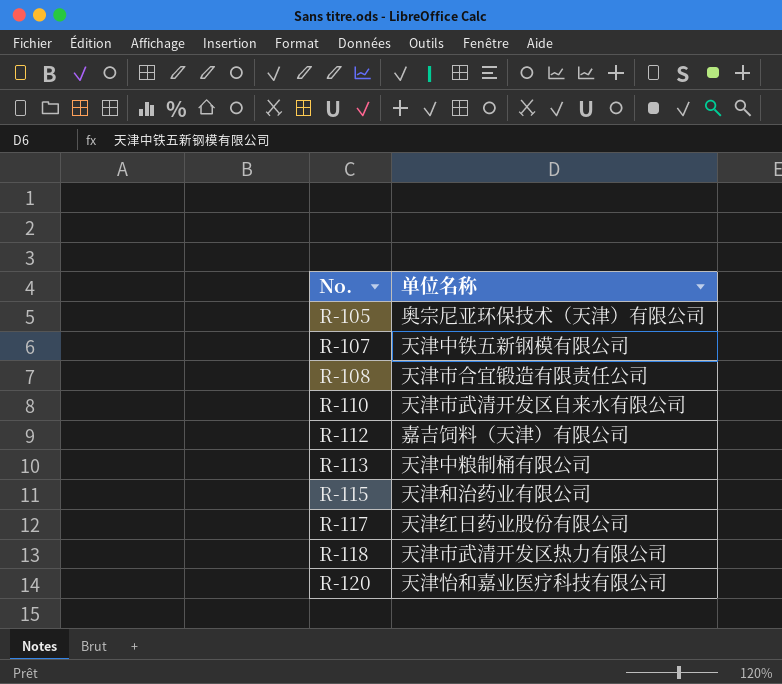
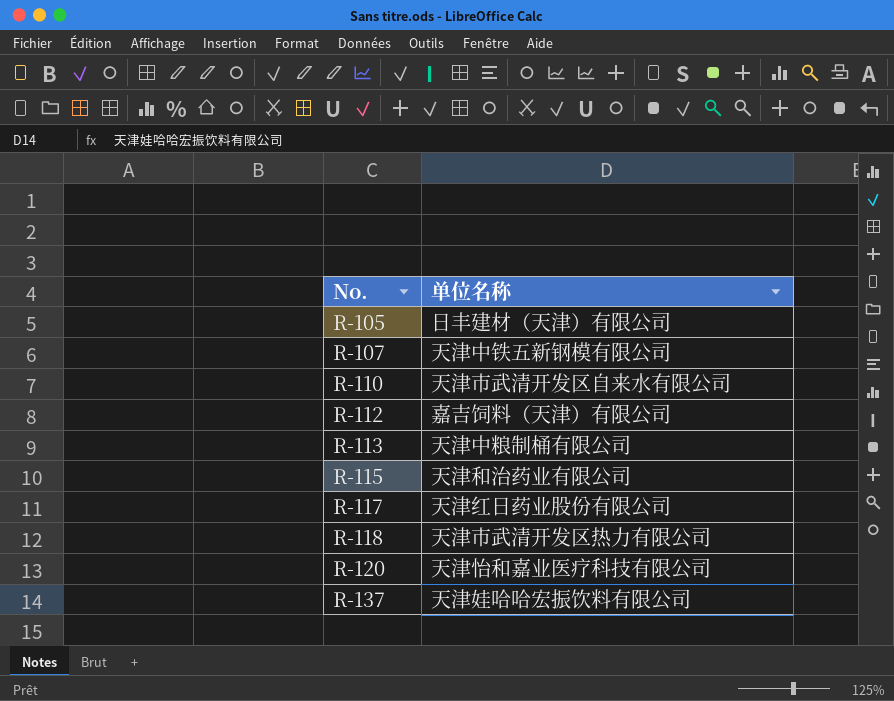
row R-108: 天津市合宜锻造有限责任公司 -> none
R-105 | 单位名称: 奥宗尼亚环保技术（天津）有限公司 -> 日丰建材（天津）有限公司
row R-137: none -> 天津娃哈哈宏振饮料有限公司

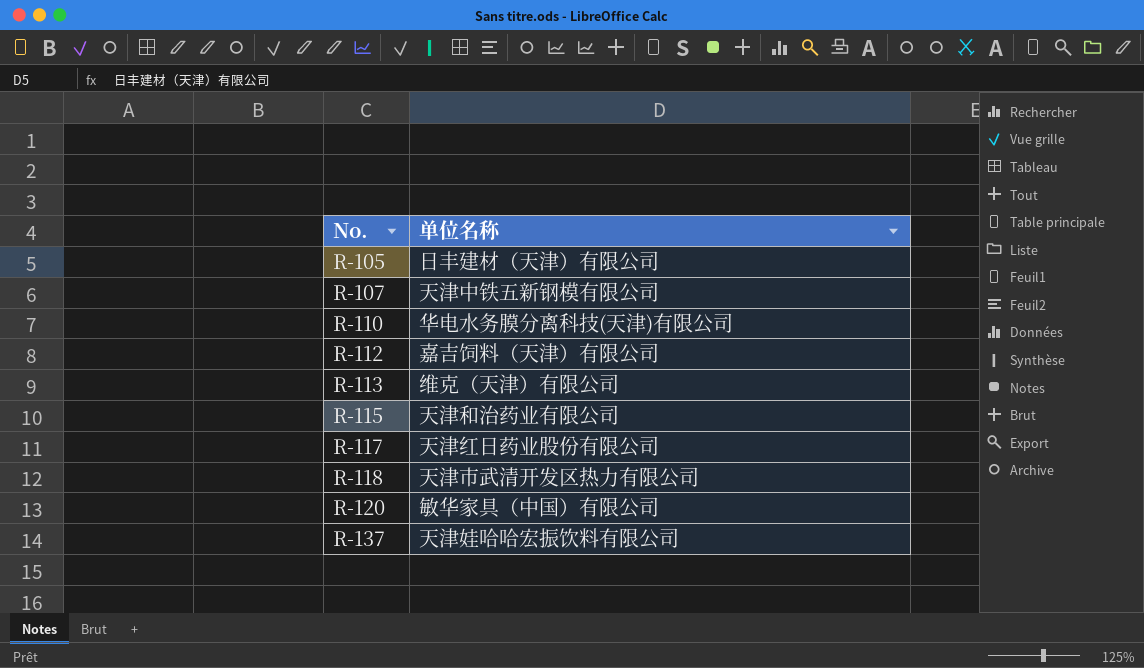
R-110 | 单位名称: 天津市武清开发区自来水有限公司 -> 华电水务膜分离科技(天津)有限公司
R-113 | 单位名称: 天津中粮制桶有限公司 -> 维克（天津）有限公司
R-120 | 单位名称: 天津怡和嘉业医疗科技有限公司 -> 敏华家具（中国）有限公司

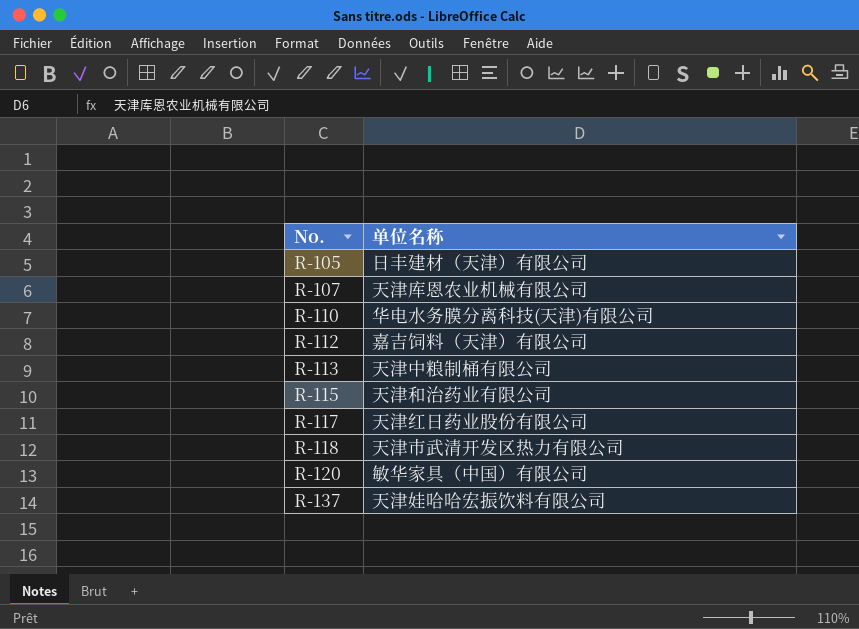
R-107 | 单位名称: 天津中铁五新钢模有限公司 -> 天津库恩农业机械有限公司
R-113 | 单位名称: 维克（天津）有限公司 -> 天津中粮制桶有限公司

